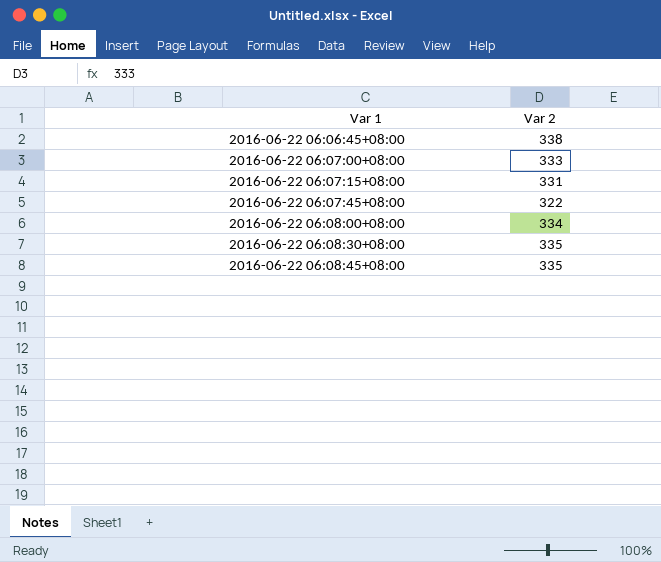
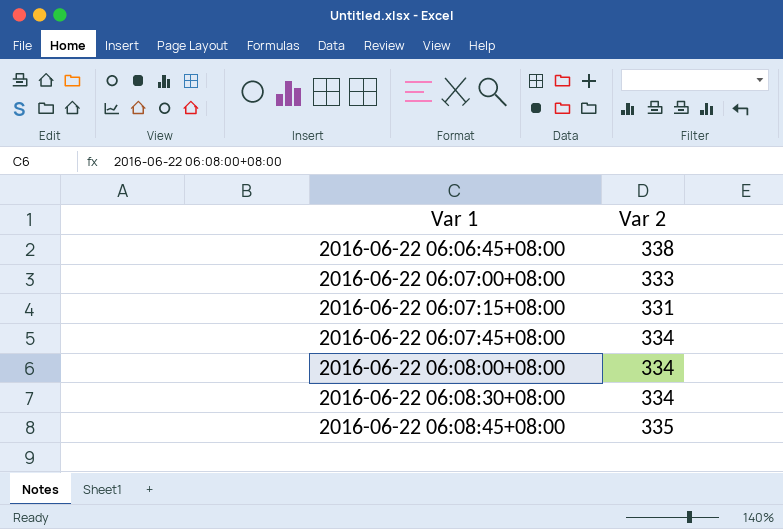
2016-06-22 06:07:45+08:00 | Var 2: 322 -> 334
2016-06-22 06:08:30+08:00 | Var 2: 335 -> 334

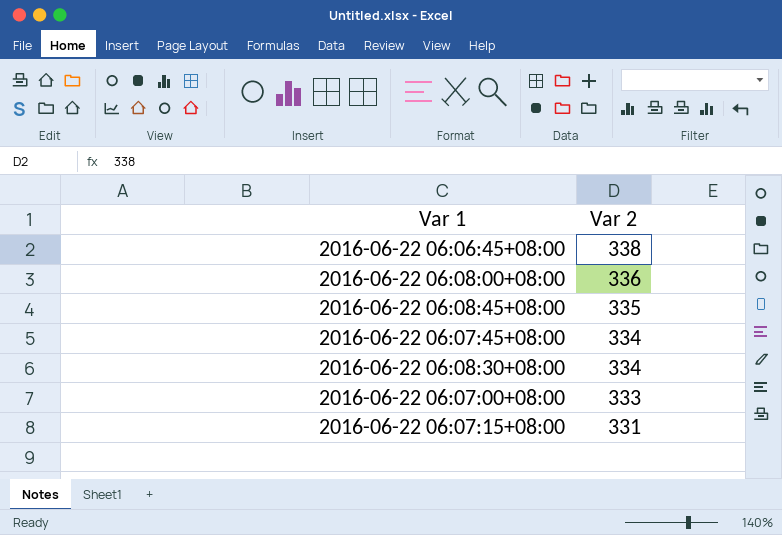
row order: Var 1 ascending -> Var 2 descending
2016-06-22 06:08:00+08:00 | Var 2: 334 -> 336

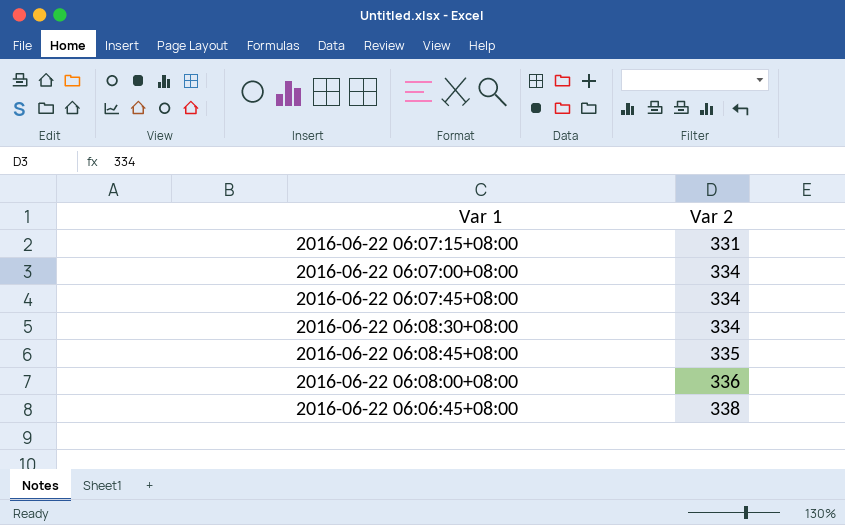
row order: Var 2 descending -> Var 2 ascending
2016-06-22 06:07:00+08:00 | Var 2: 333 -> 334

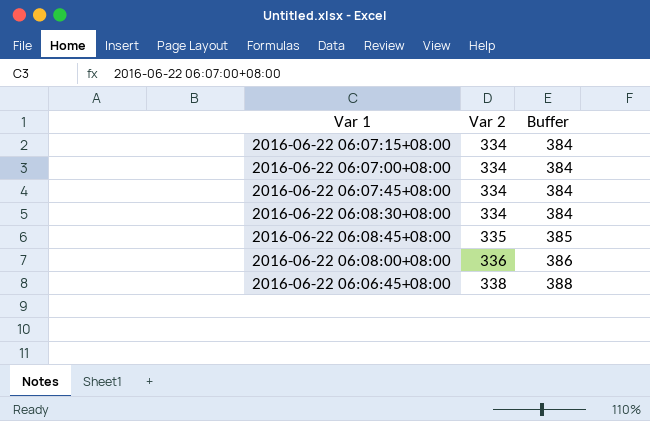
column Buffer | formula: none -> [Var 2] + 50
2016-06-22 06:07:15+08:00 | Var 2: 331 -> 334

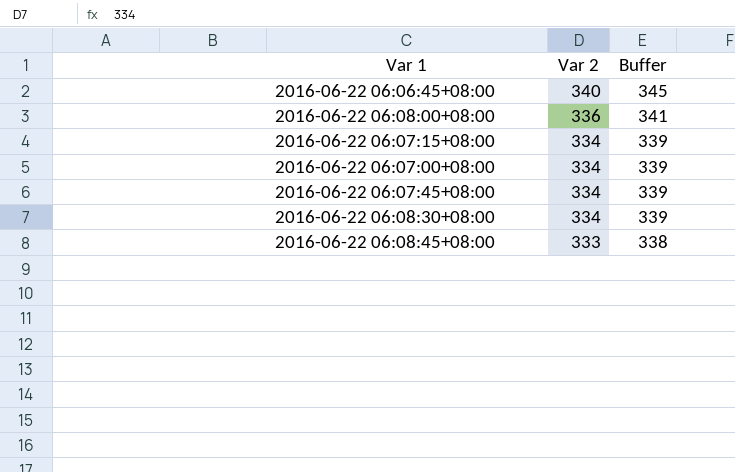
row order: Var 2 ascending -> Var 2 descending
column Buffer | formula: [Var 2] + 50 -> [Var 2] + 5
2016-06-22 06:06:45+08:00 | Var 2: 338 -> 340
2016-06-22 06:08:45+08:00 | Var 2: 335 -> 333

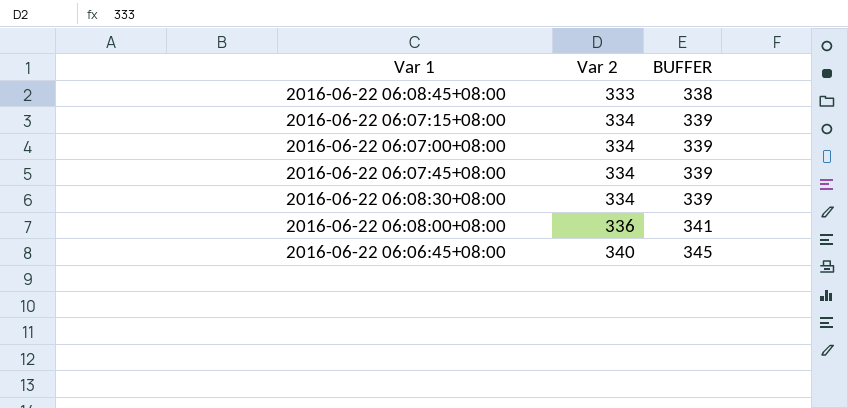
row order: Var 2 descending -> Var 2 ascending
column name: Buffer -> BUFFER

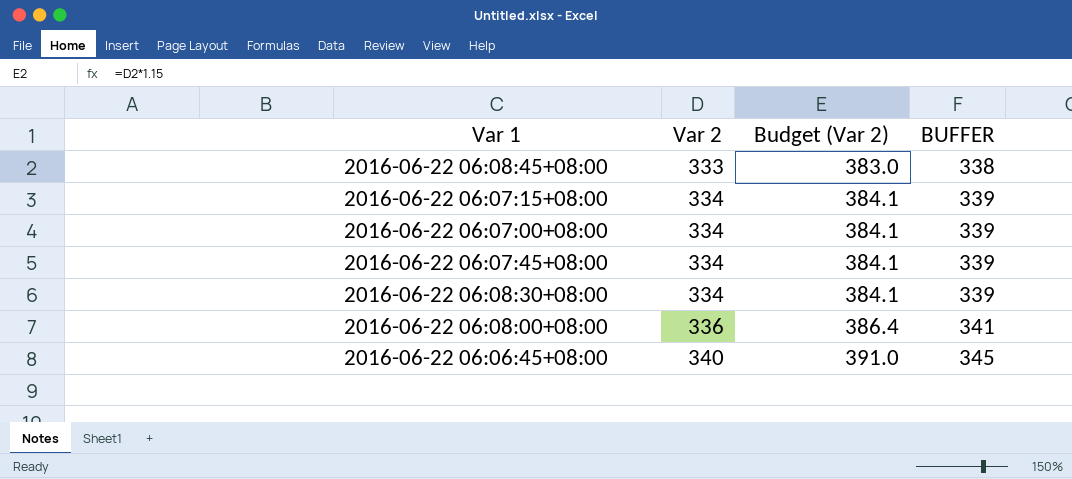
column Budget (Var 2) | formula: none -> [Var 2] * 1.15

